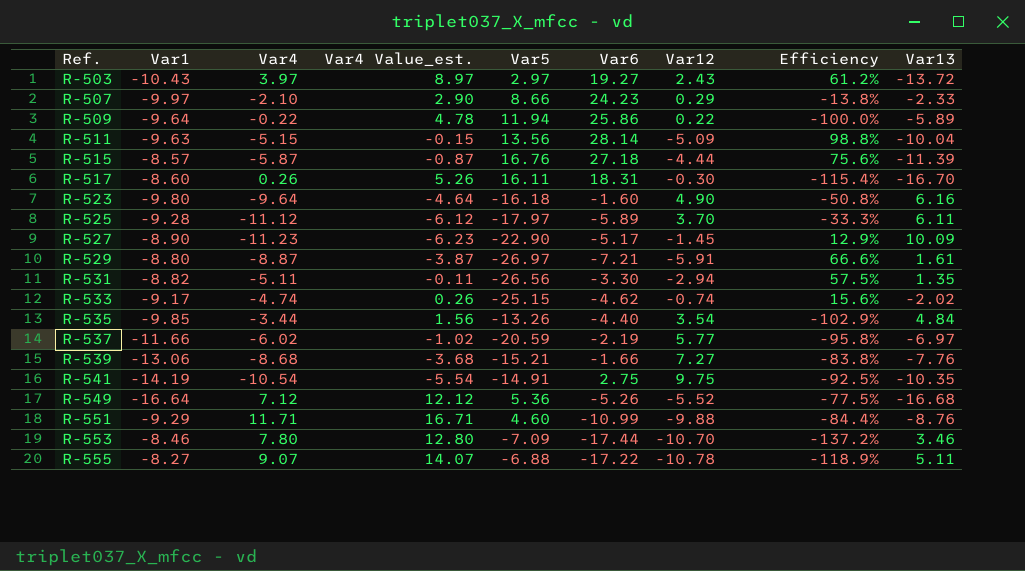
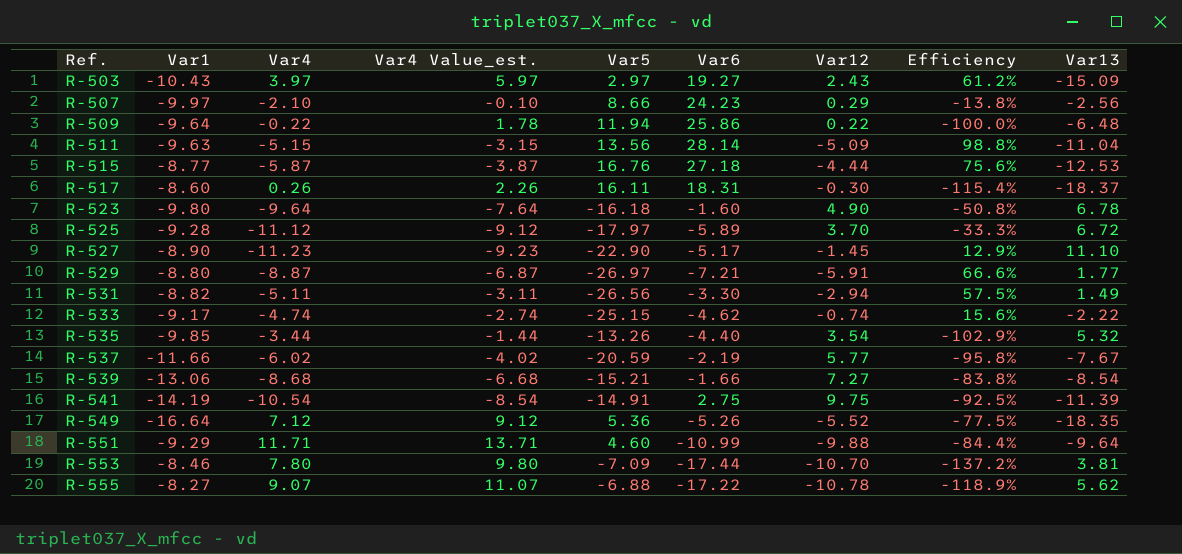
column Var4 Value_est. | formula: [Var4] + 5 -> [Var4] + 2
R-503 | Var13: -13.72 -> -15.09
R-507 | Var13: -2.33 -> -2.56
R-509 | Var13: -5.89 -> -6.48
R-511 | Var13: -10.04 -> -11.04
R-515 | Var1: -8.57 -> -8.77
R-515 | Var13: -11.39 -> -12.53
R-517 | Var13: -16.70 -> -18.37
R-523 | Var13: 6.16 -> 6.78
R-525 | Var13: 6.11 -> 6.72
R-527 | Var13: 10.09 -> 11.10
R-529 | Var13: 1.61 -> 1.77
R-531 | Var13: 1.35 -> 1.49
R-533 | Var13: -2.02 -> -2.22
R-535 | Var13: 4.84 -> 5.32
R-537 | Var13: -6.97 -> -7.67
R-539 | Var13: -7.76 -> -8.54
R-541 | Var13: -10.35 -> -11.39
R-549 | Var13: -16.68 -> -18.35
R-551 | Var13: -8.76 -> -9.64
R-553 | Var13: 3.46 -> 3.81
R-555 | Var13: 5.11 -> 5.62

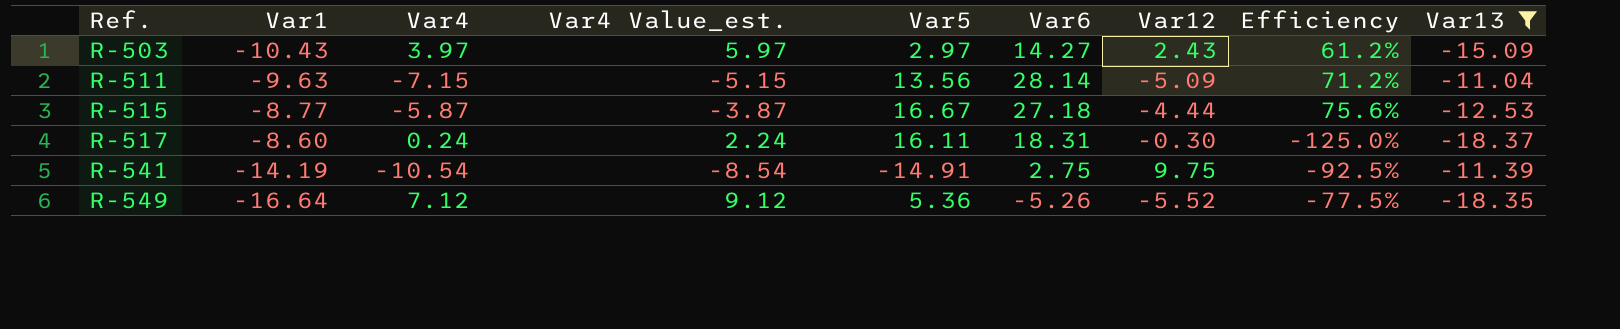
filter: none -> Var13 <= -11.04
R-503 | Var6: 19.27 -> 14.27
R-511 | Var4: -5.15 -> -7.15
R-511 | Var4 Value_est.: -3.15 -> -5.15
R-511 | Efficiency: 98.8% -> 71.2%
R-515 | Var5: 16.76 -> 16.67
R-517 | Var4: 0.26 -> 0.24
R-517 | Var4 Value_est.: 2.26 -> 2.24
R-517 | Efficiency: -115.4% -> -125.0%

